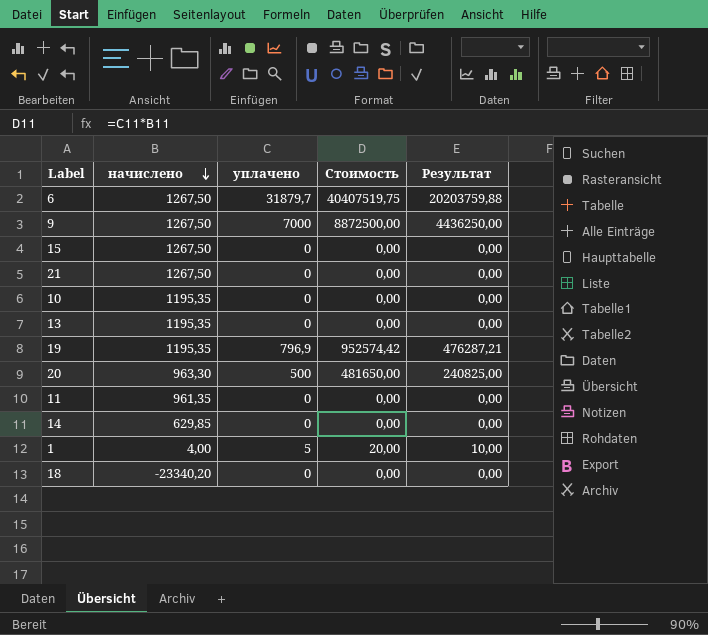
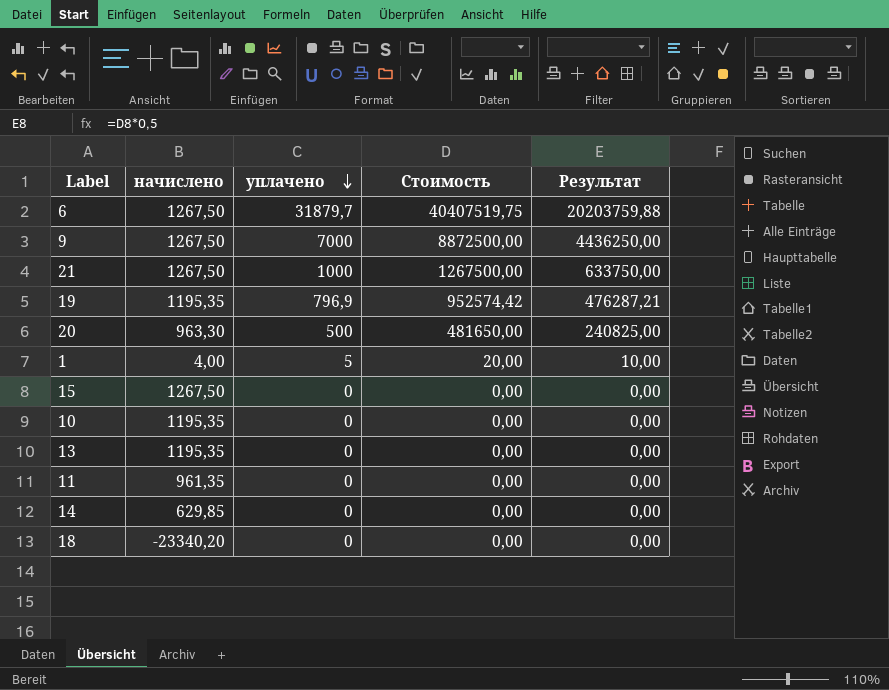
row order: начислено descending -> уплачено descending
21 | уплачено: 0 -> 1000
21 | Стоимость: 0,00 -> 1267500,00
21 | Результат: 0,00 -> 633750,00

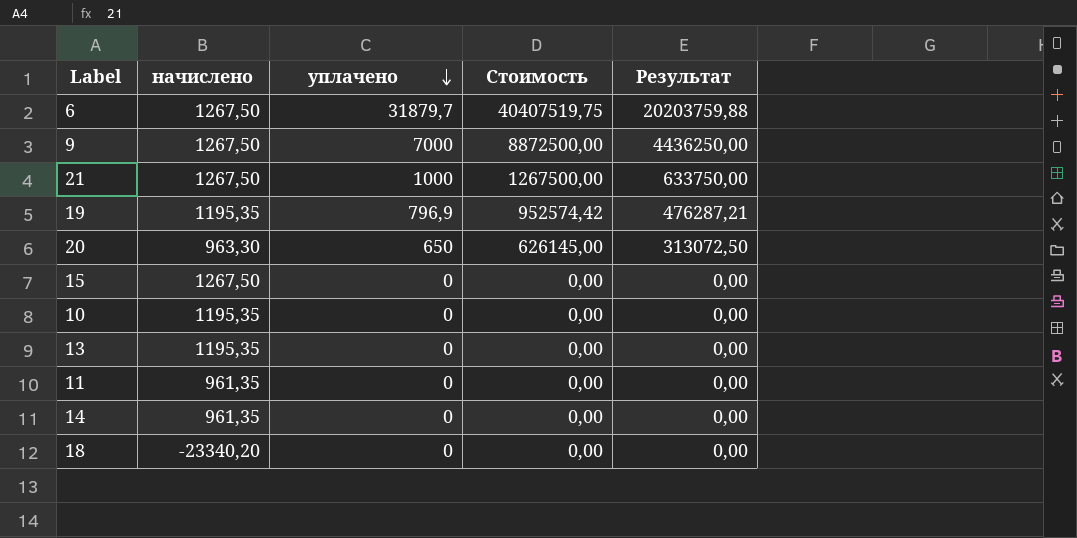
row 1: 4,00 | 5 | 20,00 | 10,00 -> none
20 | уплачено: 500 -> 650
20 | Стоимость: 481650,00 -> 626145,00
20 | Результат: 240825,00 -> 313072,50
14 | начислено: 629,85 -> 961,35

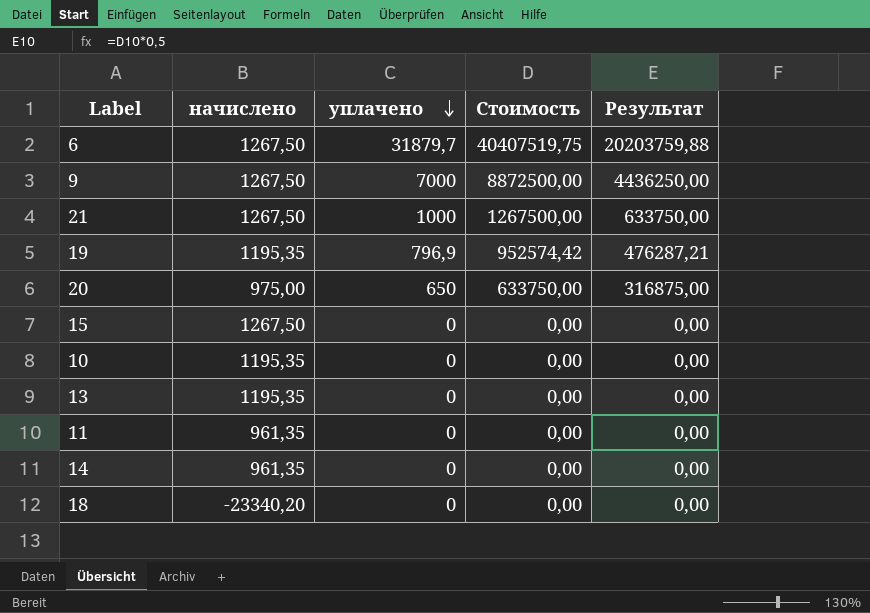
20 | начислено: 963,30 -> 975,00
20 | Стоимость: 626145,00 -> 633750,00
20 | Результат: 313072,50 -> 316875,00

